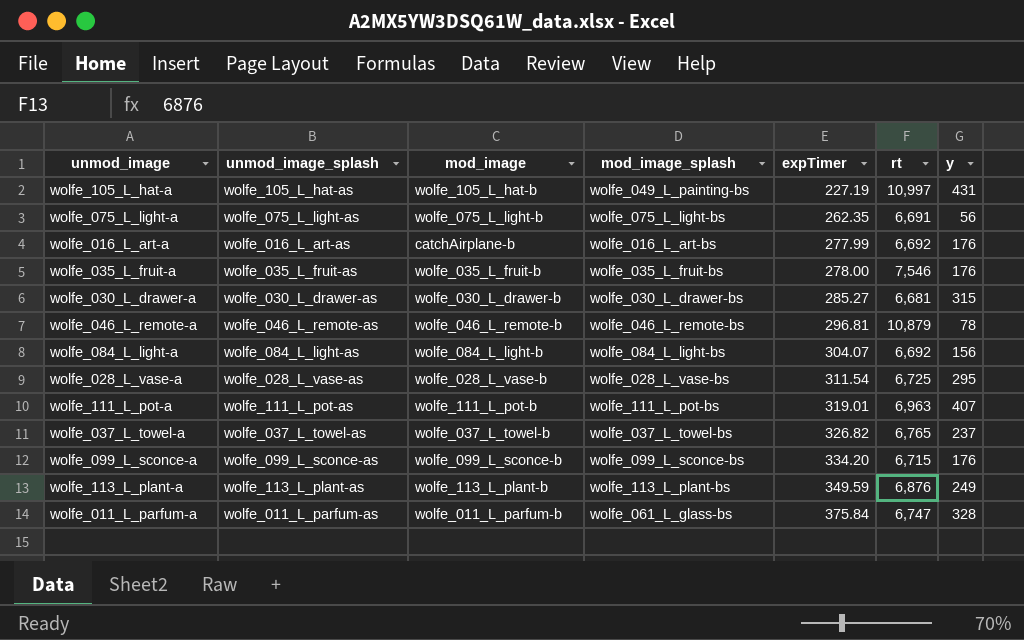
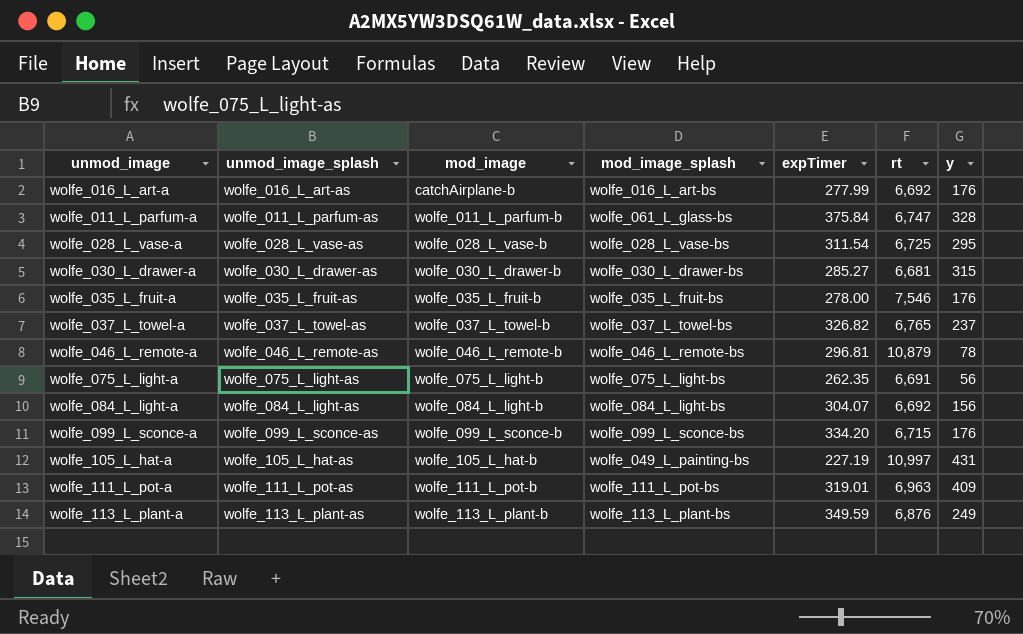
row order: expTimer ascending -> mod_image ascending
wolfe_111_L_pot-a | y: 407 -> 409

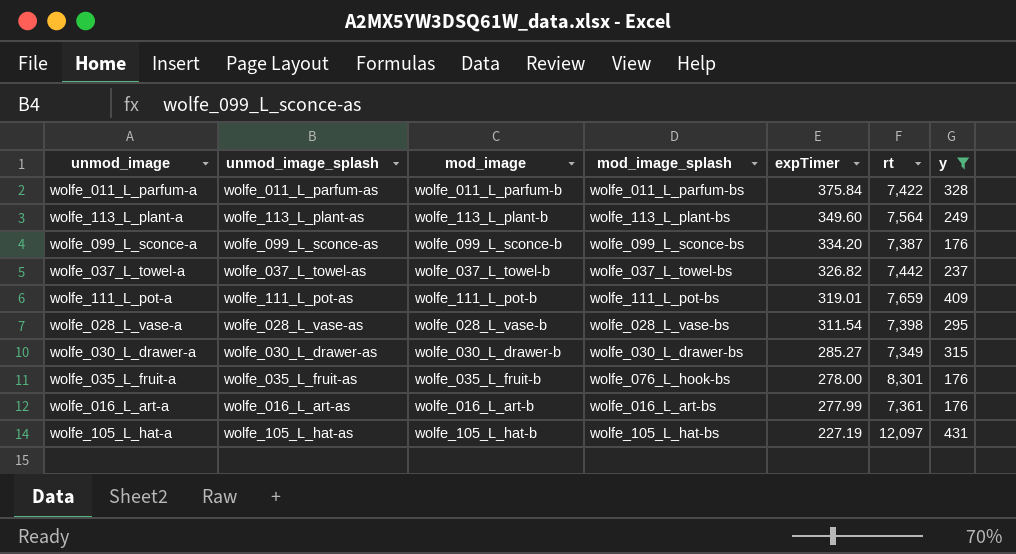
filter: none -> y >= 176
row order: mod_image ascending -> expTimer descending
wolfe_011_L_parfum-a | mod_image_splash: wolfe_061_L_glass-bs -> wolfe_011_L_parfum-bs
wolfe_011_L_parfum-a | rt: 6,747 -> 7,422
wolfe_113_L_plant-a | expTimer: 349.59 -> 349.60
wolfe_113_L_plant-a | rt: 6,876 -> 7,564
wolfe_099_L_sconce-a | rt: 6,715 -> 7,387
wolfe_037_L_towel-a | rt: 6,765 -> 7,442
wolfe_111_L_pot-a | rt: 6,963 -> 7,659
wolfe_028_L_vase-a | rt: 6,725 -> 7,398
wolfe_030_L_drawer-a | rt: 6,681 -> 7,349
wolfe_035_L_fruit-a | mod_image_splash: wolfe_035_L_fruit-bs -> wolfe_076_L_hook-bs
wolfe_035_L_fruit-a | rt: 7,546 -> 8,301
wolfe_016_L_art-a | mod_image: catchAirplane-b -> wolfe_016_L_art-b
wolfe_016_L_art-a | rt: 6,692 -> 7,361
wolfe_105_L_hat-a | mod_image_splash: wolfe_049_L_painting-bs -> wolfe_105_L_hat-bs
wolfe_105_L_hat-a | rt: 10,997 -> 12,097

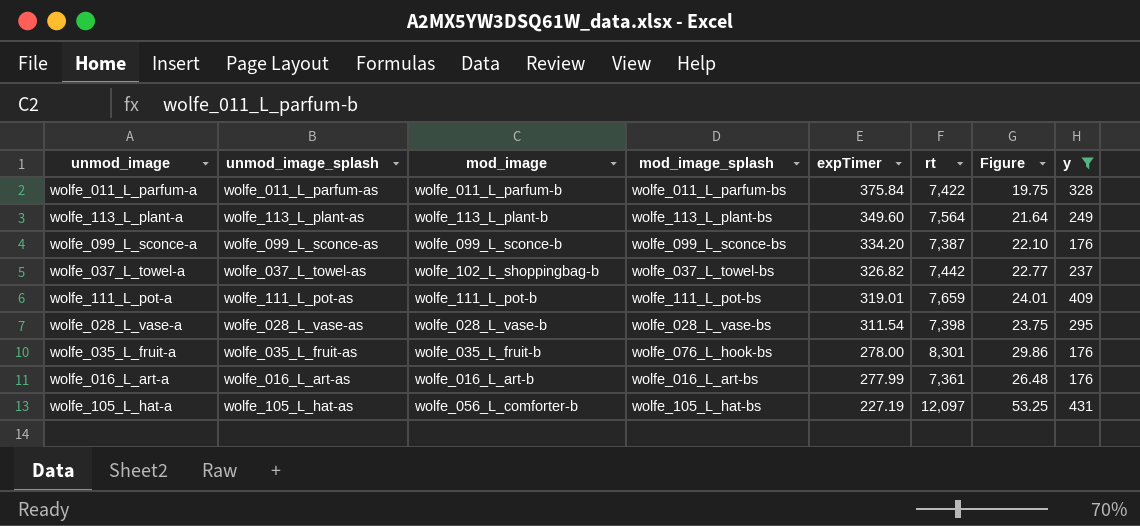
column Figure | formula: none -> [rt] / [expTimer]
row wolfe_030_L_drawer-a: wolfe_030_L_drawer-as | wolfe_030_L_drawer-b | wolfe_030_L_drawer-bs | 285.27 | 7,349 | 315 -> none
wolfe_037_L_towel-a | mod_image: wolfe_037_L_towel-b -> wolfe_102_L_shoppingbag-b
wolfe_105_L_hat-a | mod_image: wolfe_105_L_hat-b -> wolfe_056_L_comforter-b

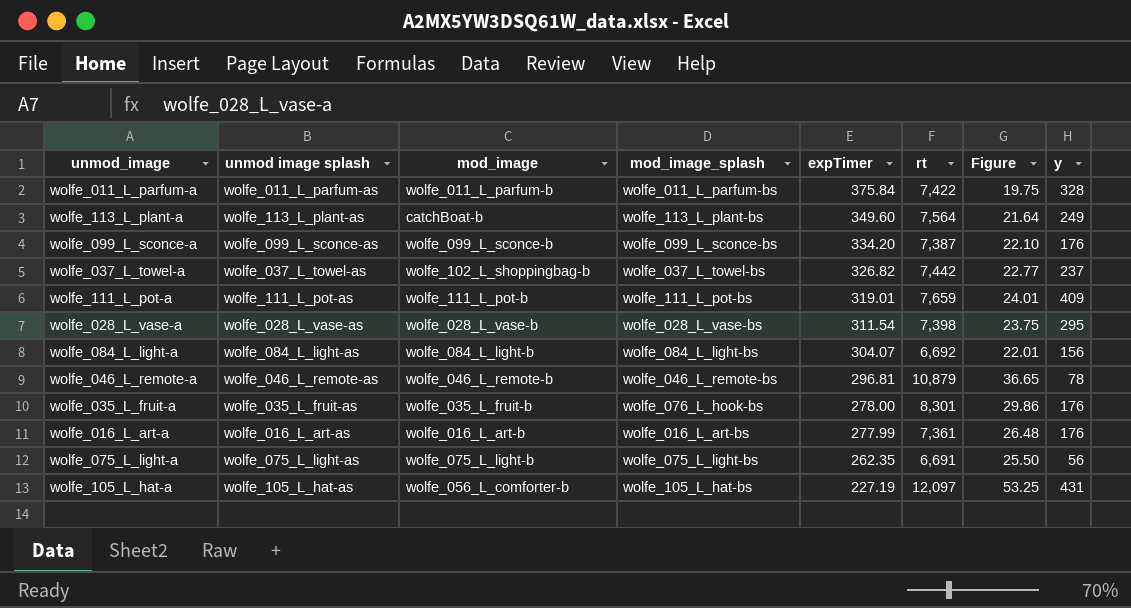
filter: y >= 176 -> none
column name: unmod_image_splash -> unmod image splash
wolfe_113_L_plant-a | mod_image: wolfe_113_L_plant-b -> catchBoat-b

